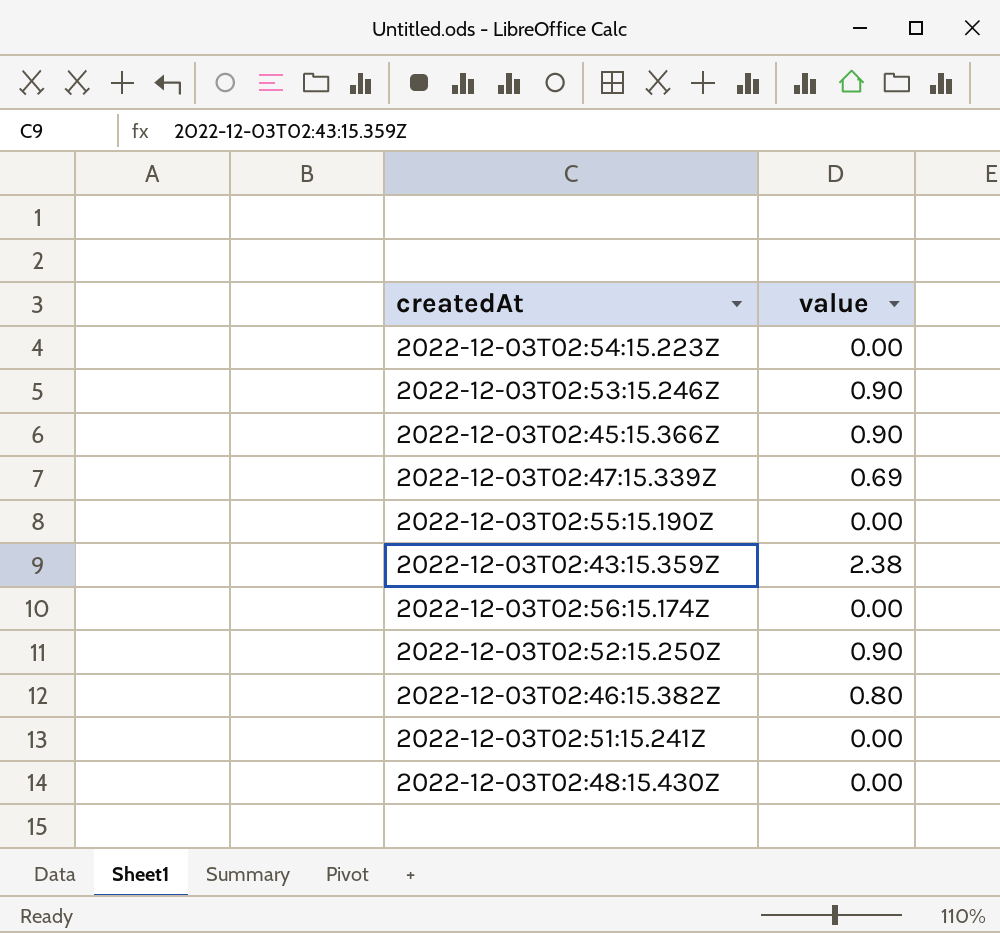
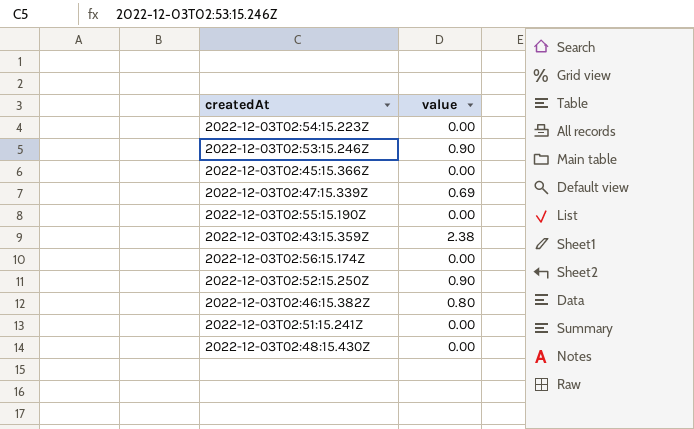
2022-12-03T02:45:15.366Z | value: 0.90 -> 0.00

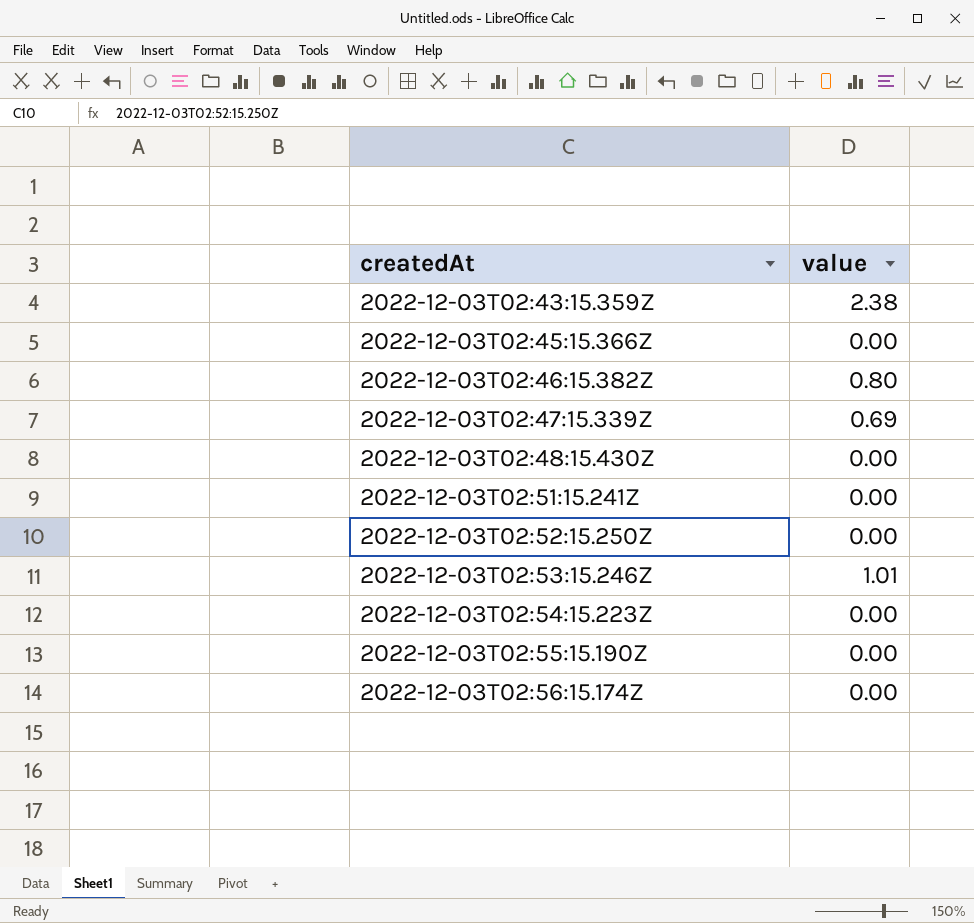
row order: none -> createdAt ascending
2022-12-03T02:52:15.250Z | value: 0.90 -> 0.00
2022-12-03T02:53:15.246Z | value: 0.90 -> 1.01

